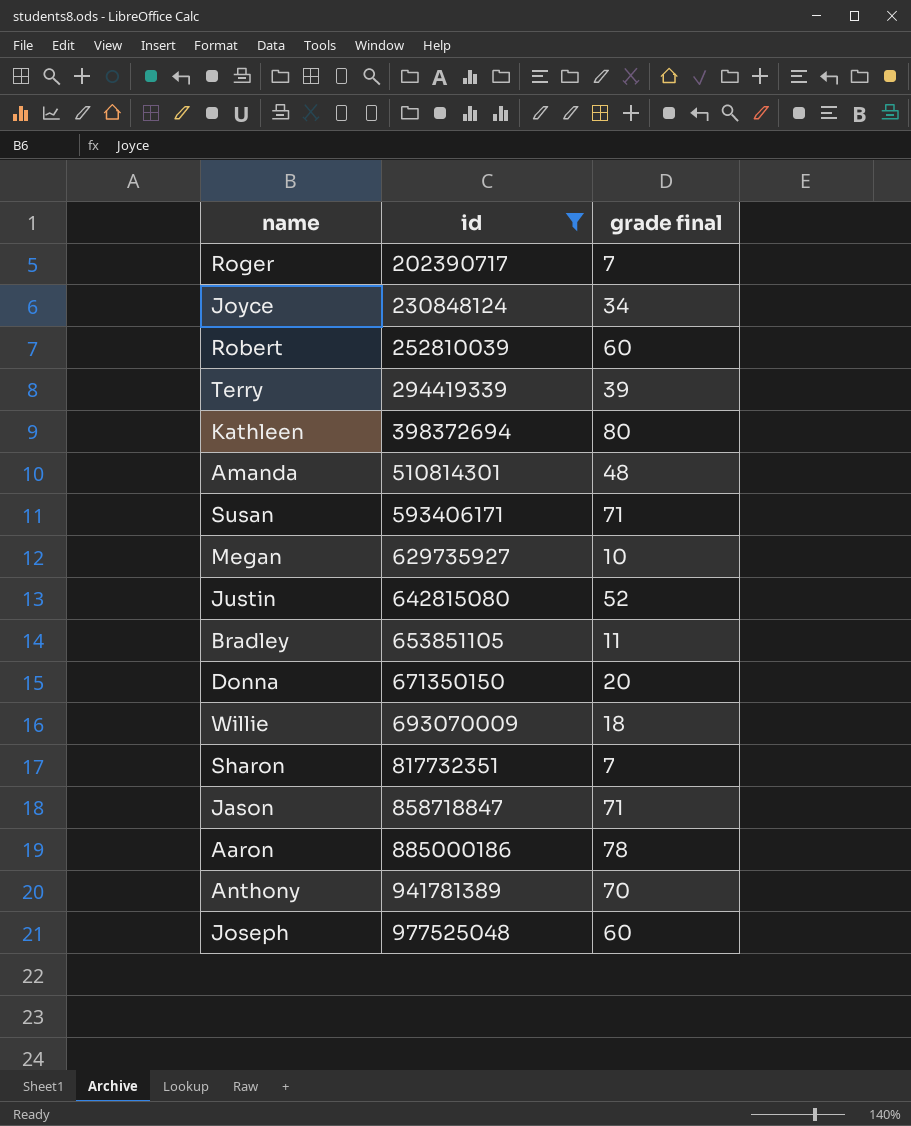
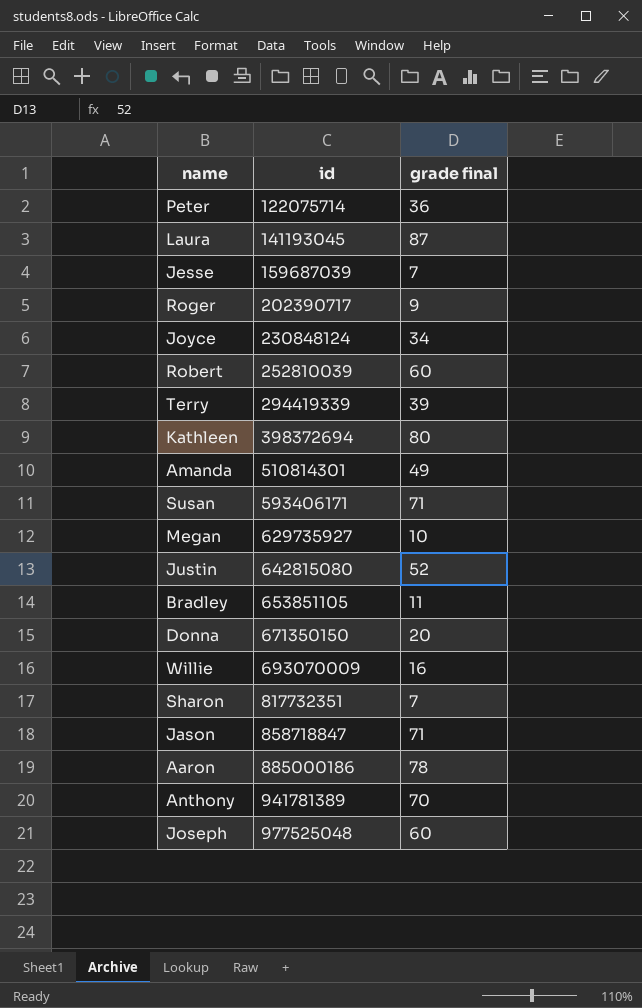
filter: id >= 202390717 -> none
Roger | grade final: 7 -> 9
Amanda | grade final: 48 -> 49
Willie | grade final: 18 -> 16

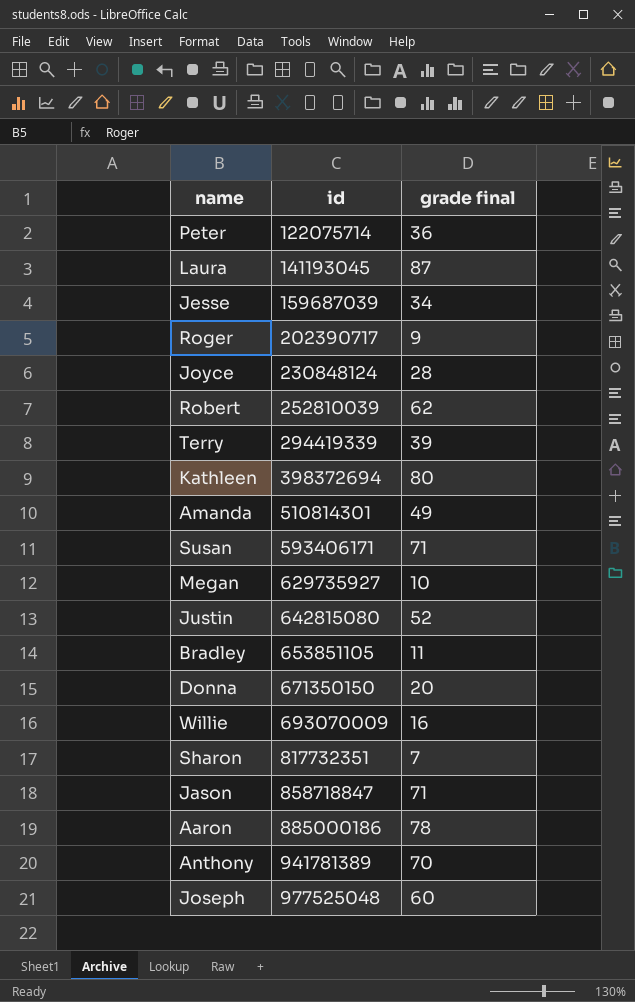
Jesse | grade final: 7 -> 34
Joyce | grade final: 34 -> 28
Robert | grade final: 60 -> 62

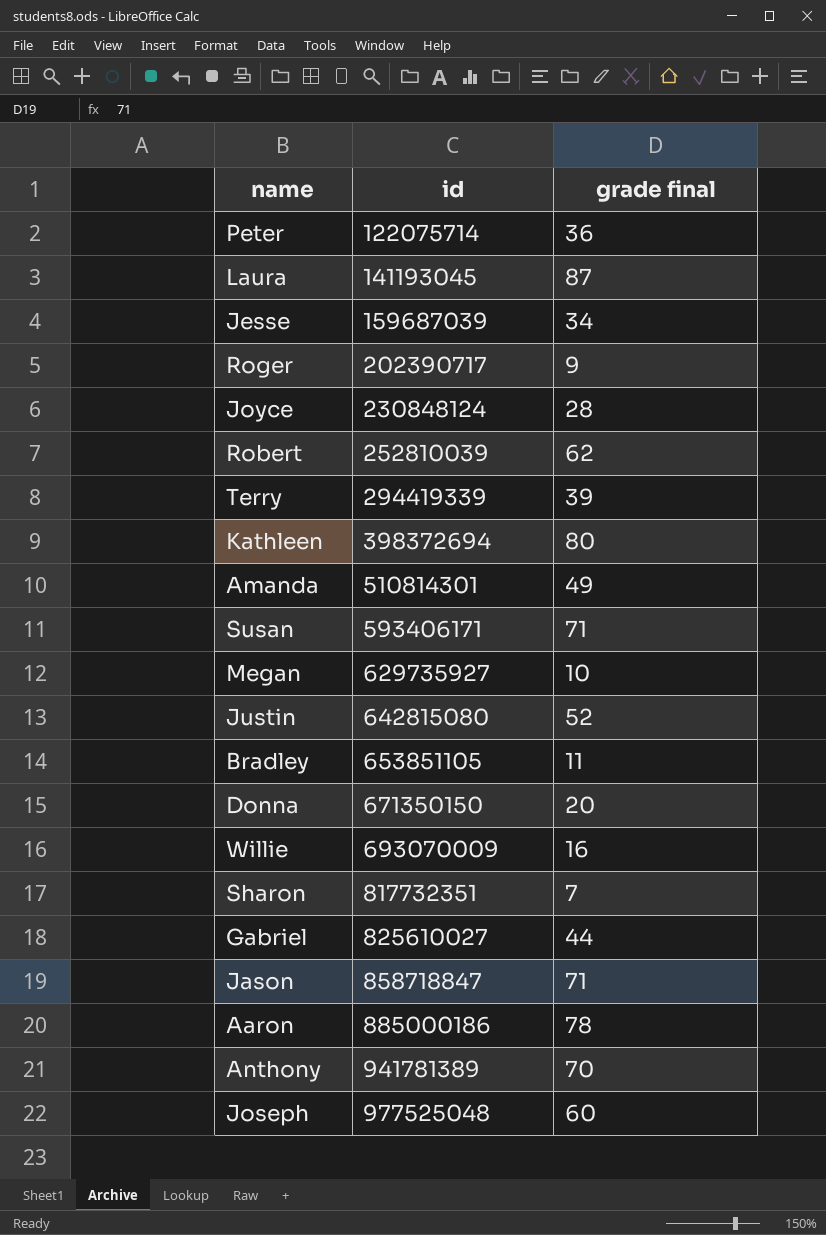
row Gabriel: none -> 825610027 | 44

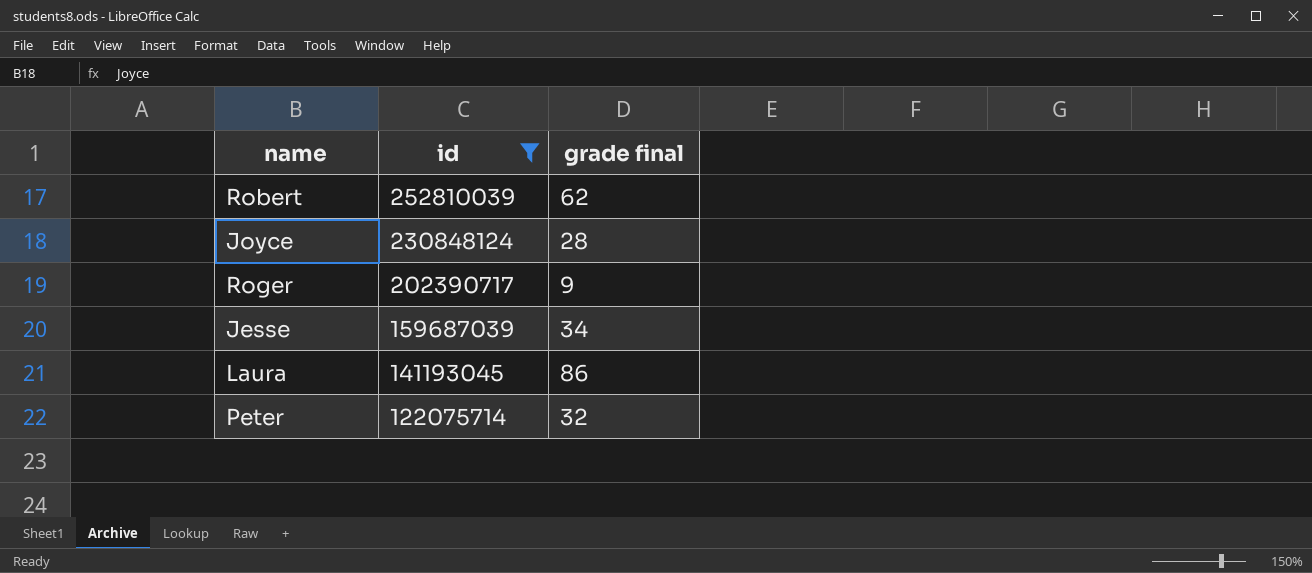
filter: none -> id <= 252810039
row order: id ascending -> id descending
Laura | grade final: 87 -> 86
Peter | grade final: 36 -> 32

